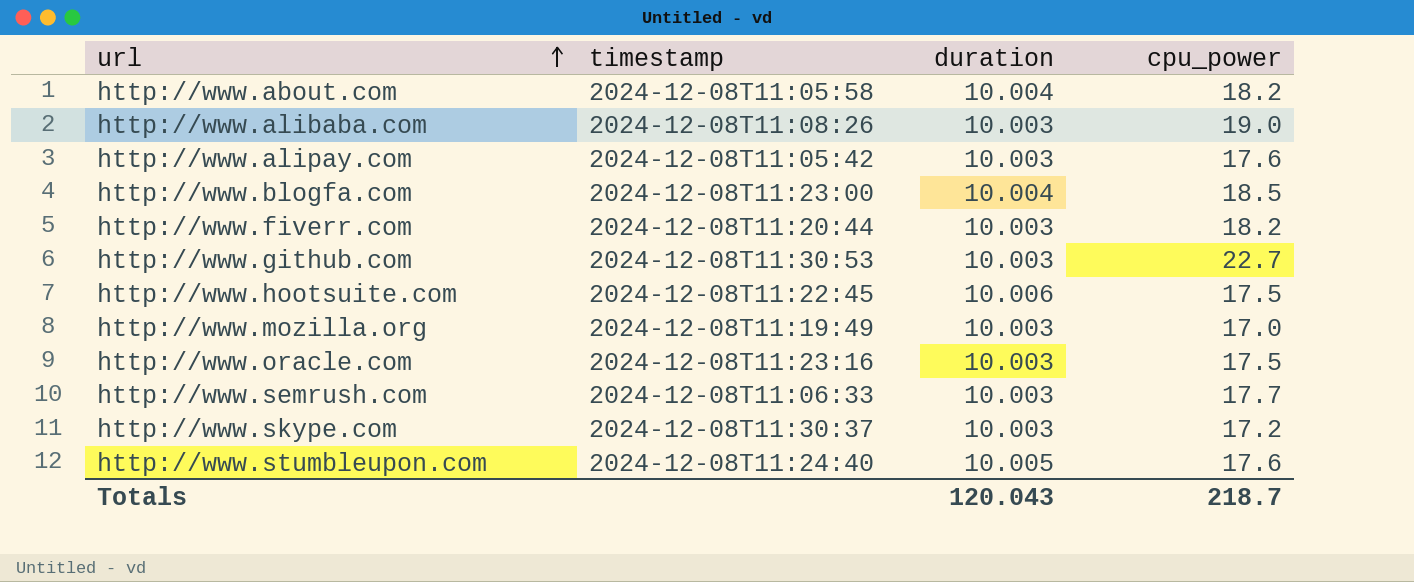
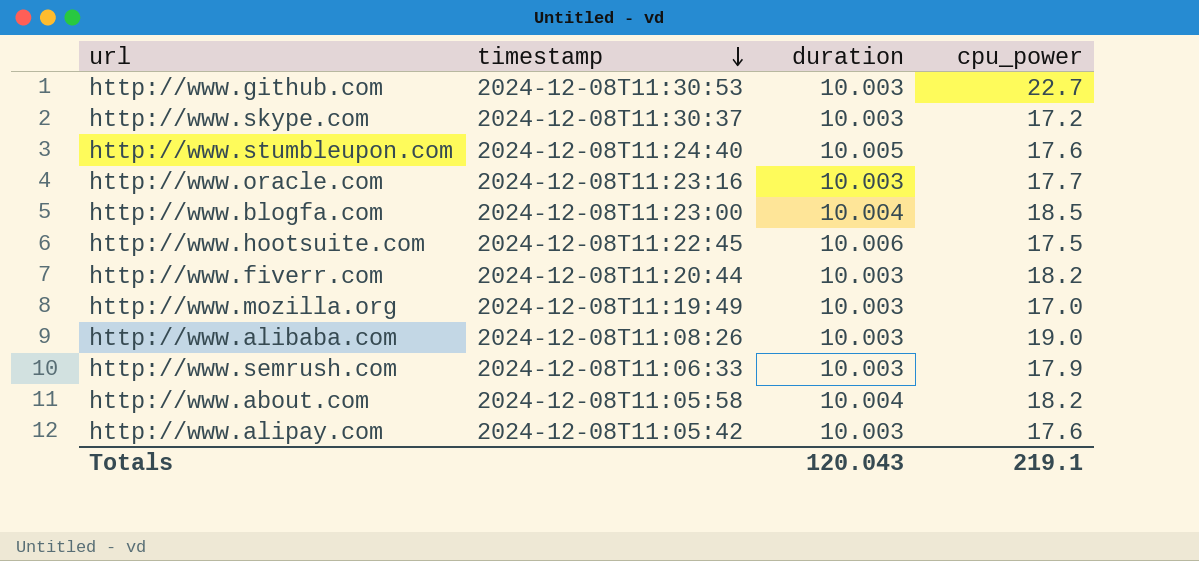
row order: url ascending -> timestamp descending
http://www.oracle.com | cpu_power: 17.5 -> 17.7
http://www.semrush.com | cpu_power: 17.7 -> 17.9
Totals | cpu_power: 218.7 -> 219.1

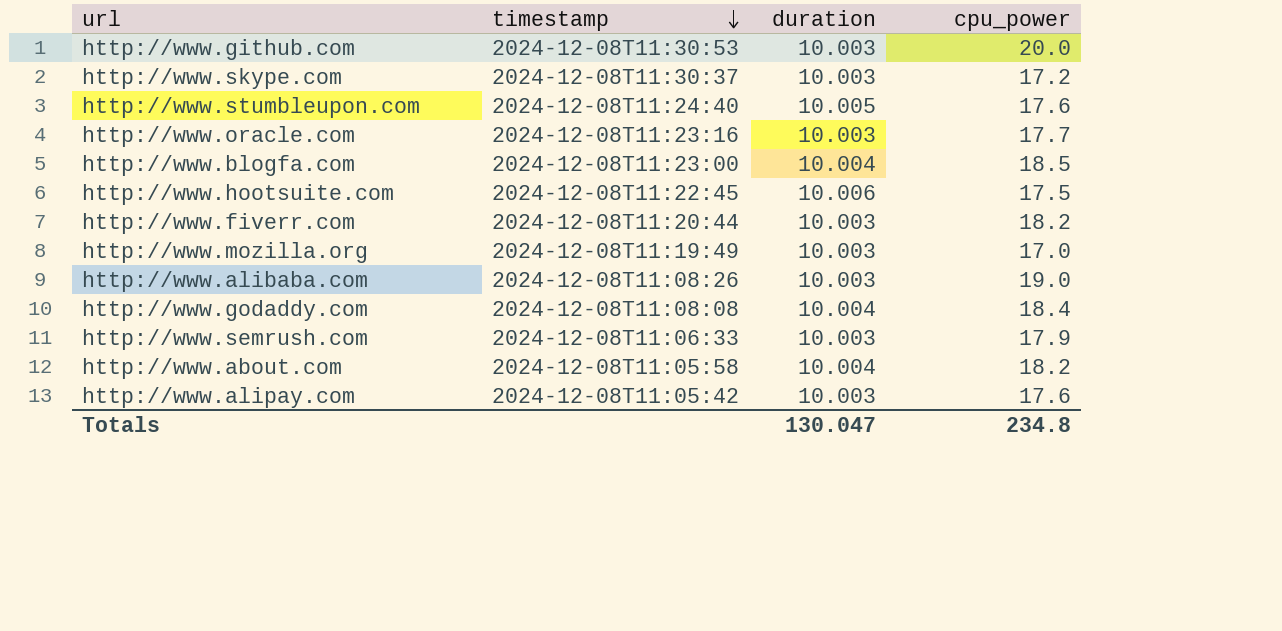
http://www.github.com | cpu_power: 22.7 -> 20.0
row http://www.godaddy.com: none -> 2024-12-08T11:08:08 | 10.004 | 18.4
Totals | duration: 120.043 -> 130.047
Totals | cpu_power: 219.1 -> 234.8

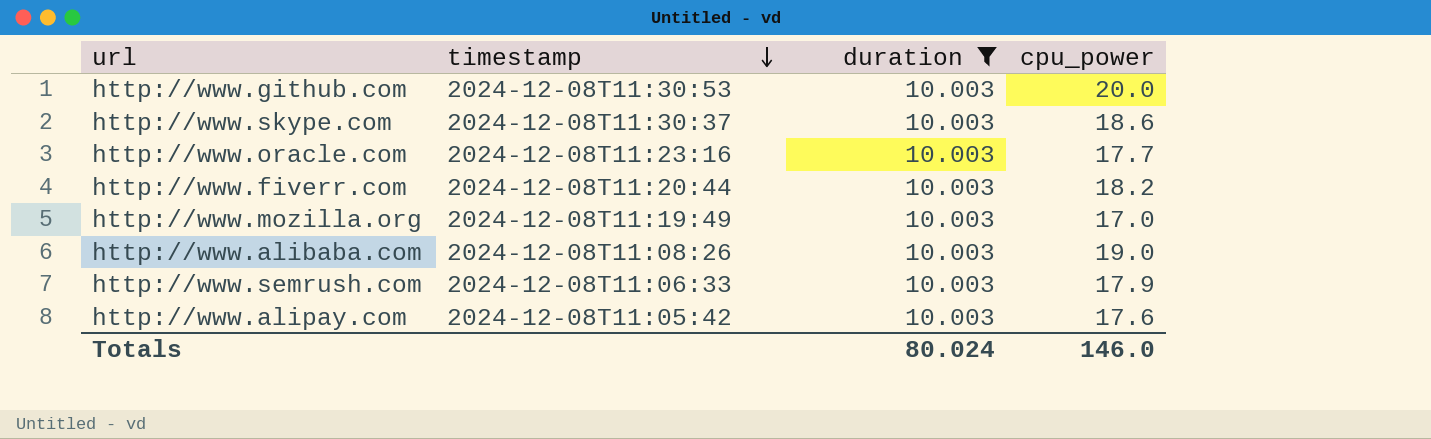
filter: none -> duration = 10.003
http://www.skype.com | cpu_power: 17.2 -> 18.6
Totals | duration: 130.047 -> 80.024
Totals | cpu_power: 234.8 -> 146.0

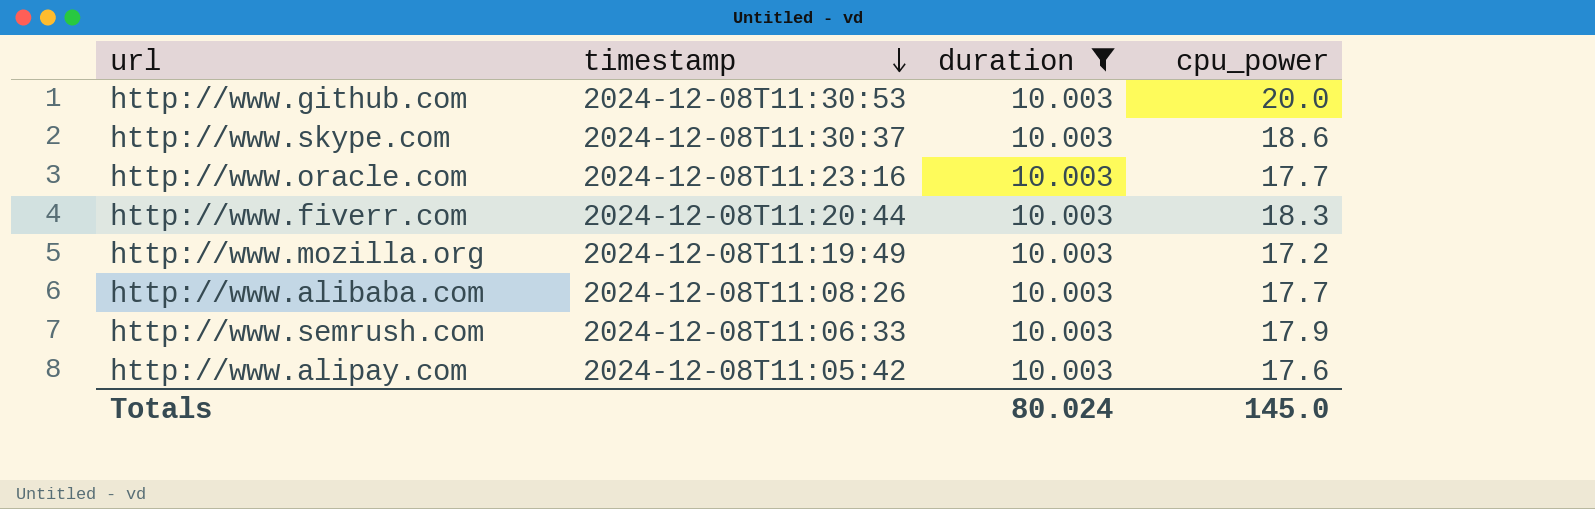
http://www.fiverr.com | cpu_power: 18.2 -> 18.3
http://www.mozilla.org | cpu_power: 17.0 -> 17.2
http://www.alibaba.com | cpu_power: 19.0 -> 17.7
Totals | cpu_power: 146.0 -> 145.0

